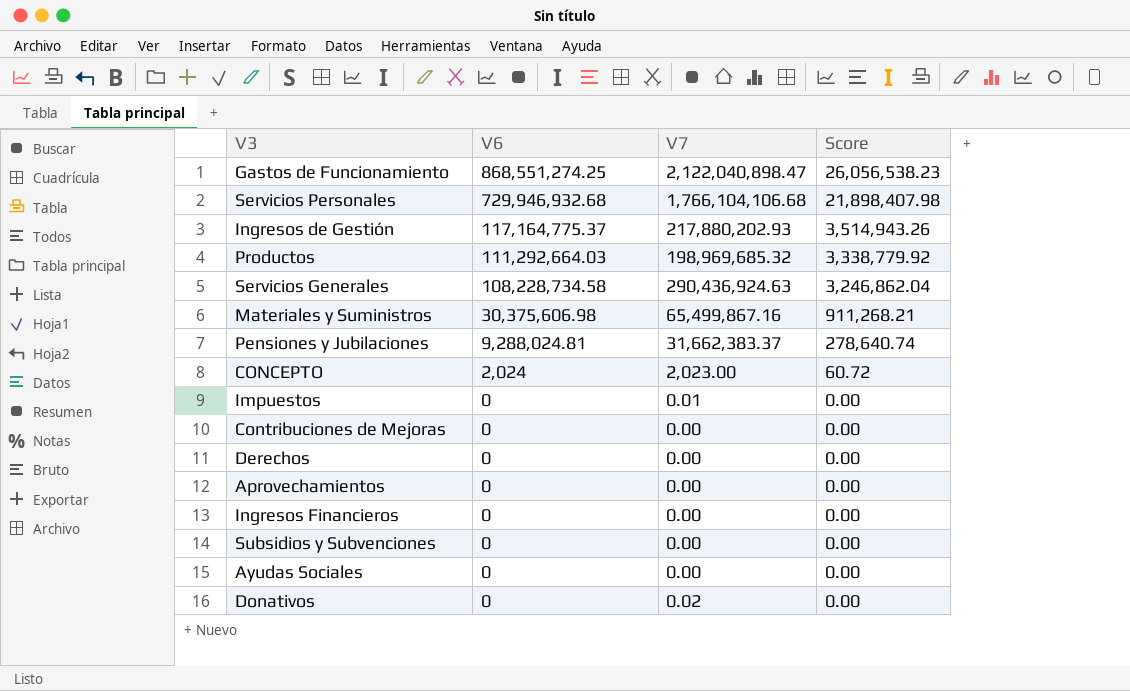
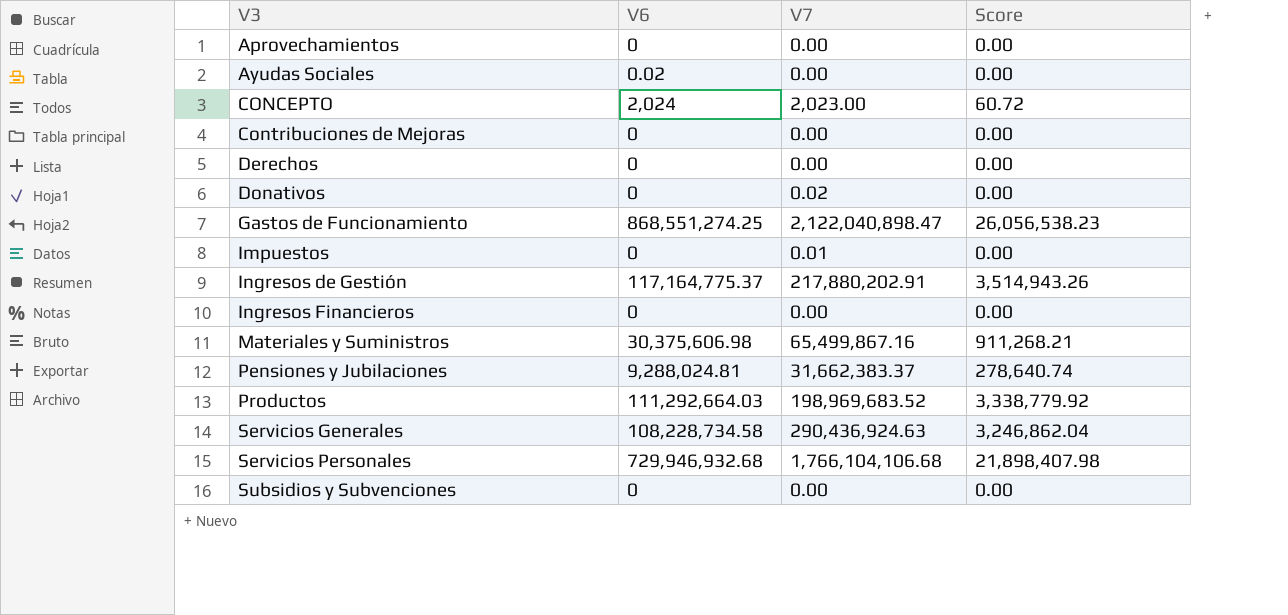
row order: V6 descending -> V3 ascending
Ayudas Sociales | V6: 0 -> 0.02
Ingresos de Gestión | V7: 217,880,202.93 -> 217,880,202.91
Productos | V7: 198,969,685.32 -> 198,969,683.52

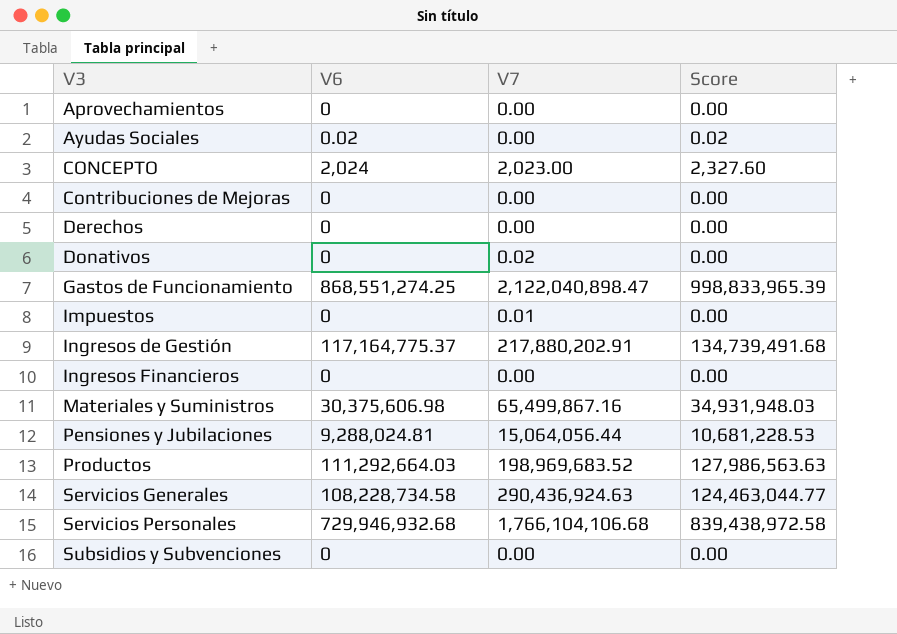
column Score | formula: [V6] * 0.03 -> [V6] * 1.15
Pensiones y Jubilaciones | V7: 31,662,383.37 -> 15,064,056.44

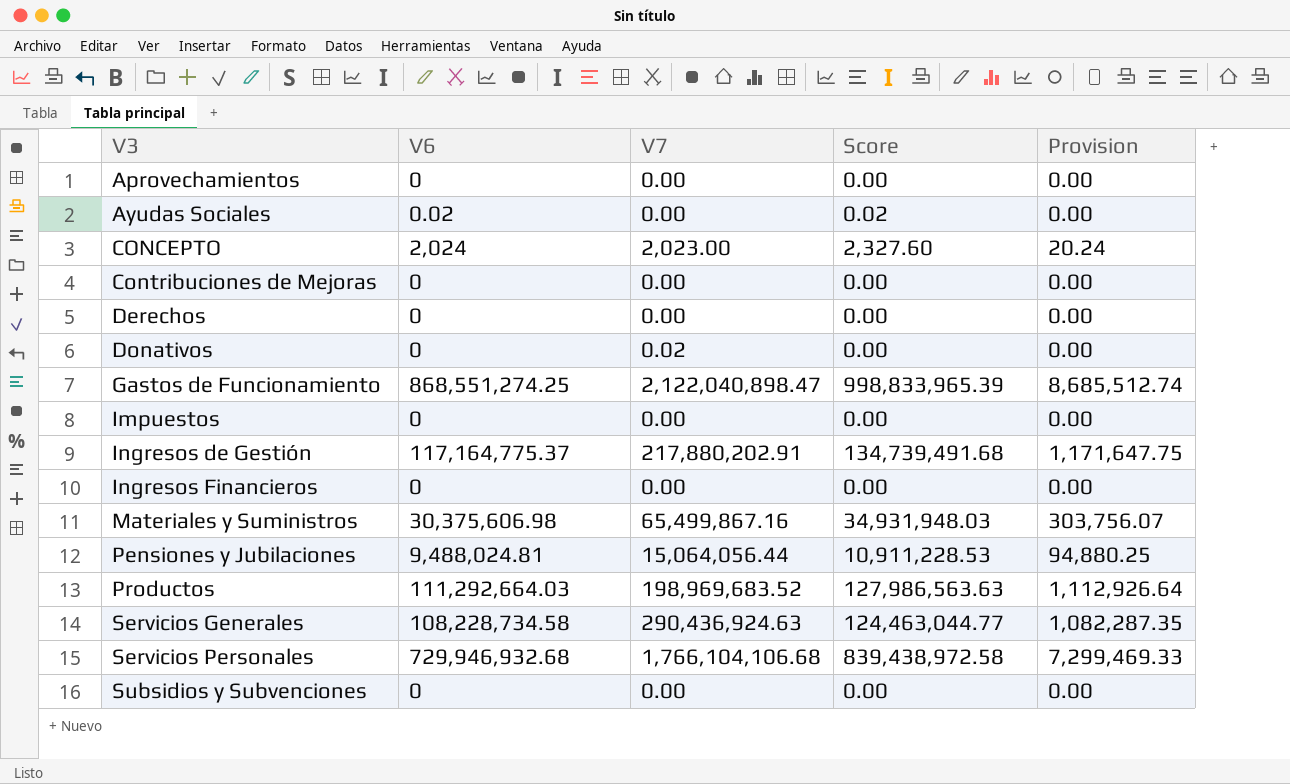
column Provision | formula: none -> [V6] * 0.01
Impuestos | V7: 0.01 -> 0.00
Pensiones y Jubilaciones | V6: 9,288,024.81 -> 9,488,024.81
Pensiones y Jubilaciones | Score: 10,681,228.53 -> 10,911,228.53

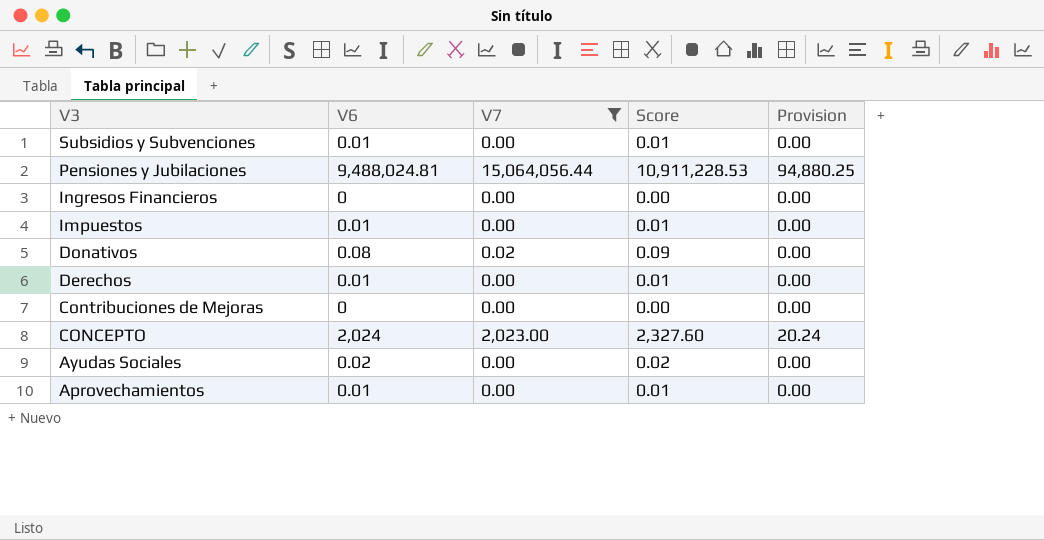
filter: none -> V7 <= 15,064,056.44
row order: V3 ascending -> V3 descending
Subsidios y Subvenciones | V6: 0 -> 0.01
Subsidios y Subvenciones | Score: 0.00 -> 0.01
Impuestos | V6: 0 -> 0.01
Impuestos | Score: 0.00 -> 0.01
Donativos | V6: 0 -> 0.08
Donativos | Score: 0.00 -> 0.09
Derechos | V6: 0 -> 0.01
Derechos | Score: 0.00 -> 0.01
Aprovechamientos | V6: 0 -> 0.01
Aprovechamientos | Score: 0.00 -> 0.01

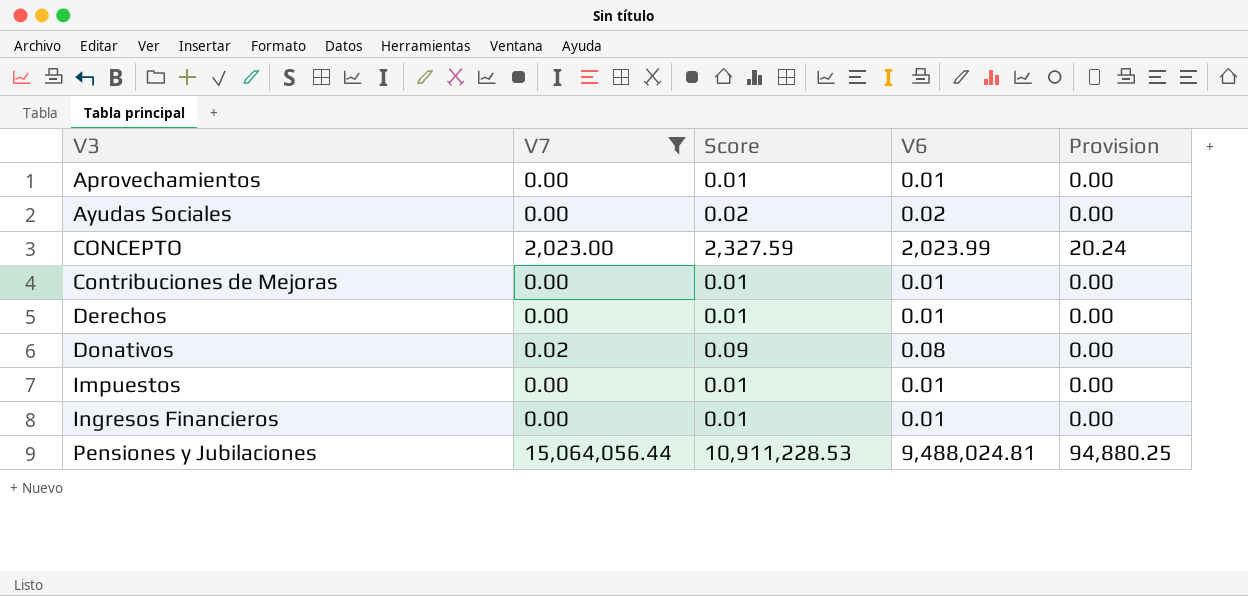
row order: V3 descending -> V3 ascending
column V6 | position: 2 -> 4
row Subsidios y Subvenciones: 0.01 | 0.00 | 0.01 | 0.00 -> none
CONCEPTO | Score: 2,327.60 -> 2,327.59
CONCEPTO | V6: 2,024 -> 2,023.99
Contribuciones de Mejoras | Score: 0.00 -> 0.01
Contribuciones de Mejoras | V6: 0 -> 0.01
Ingresos Financieros | Score: 0.00 -> 0.01
Ingresos Financieros | V6: 0 -> 0.01

